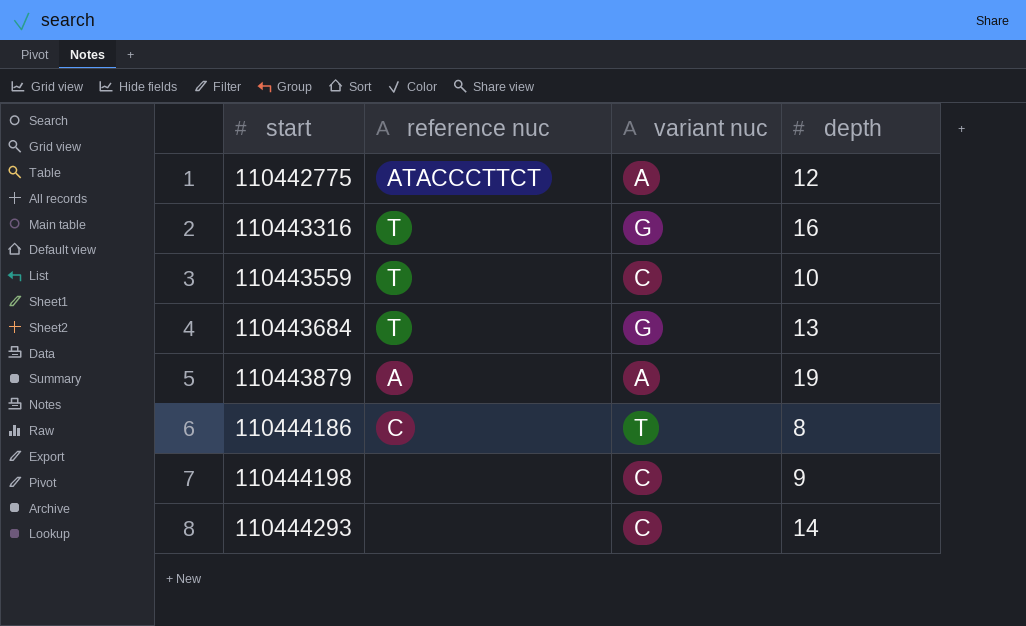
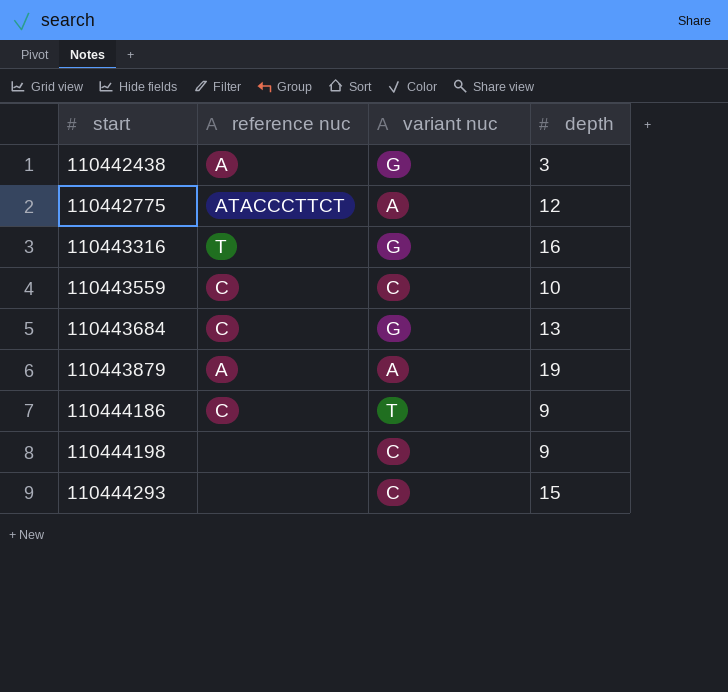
row 110442438: none -> A | G | 3
110443559 | reference nuc: T -> C
110443684 | reference nuc: T -> C
110444186 | depth: 8 -> 9
110444293 | depth: 14 -> 15

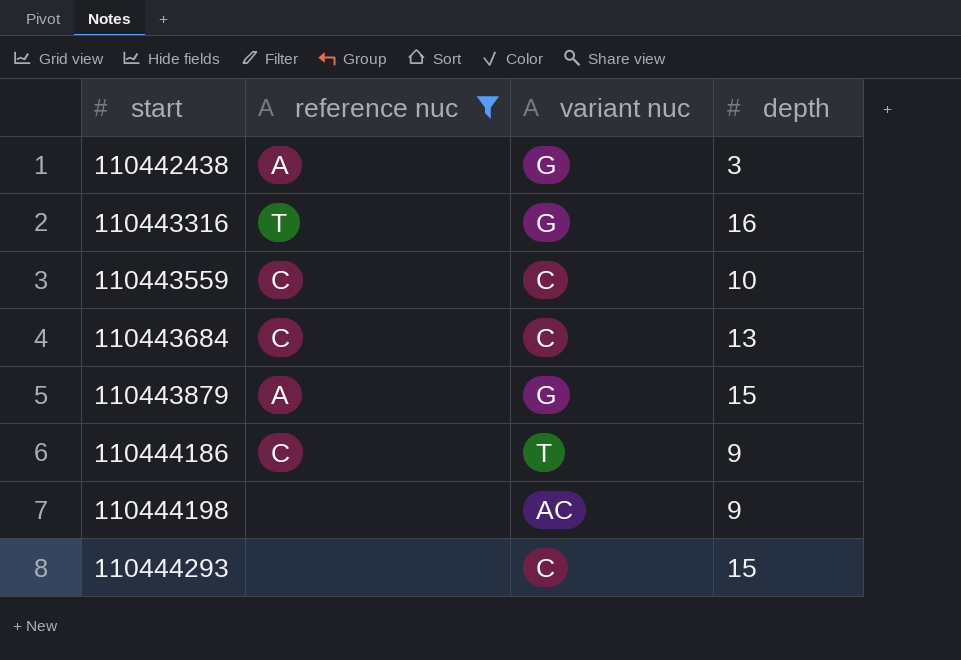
filter: none -> reference nuc != ATACCCTTCT
110443684 | variant nuc: G -> C
110443879 | variant nuc: A -> G
110443879 | depth: 19 -> 15
110444198 | variant nuc: C -> AC

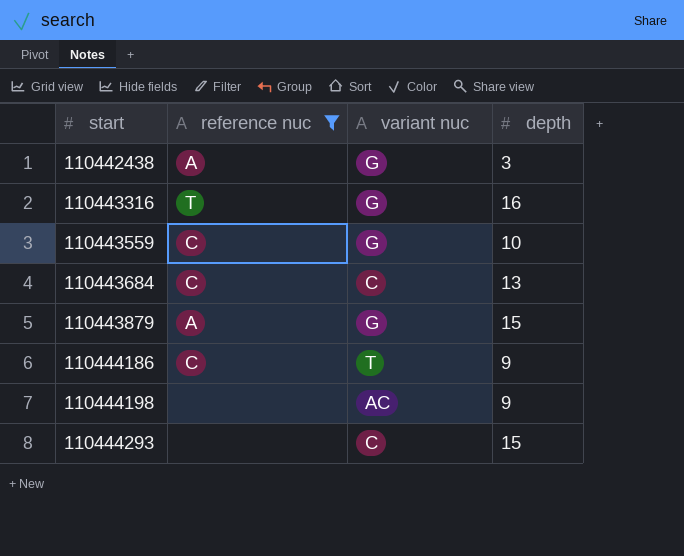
110443559 | variant nuc: C -> G

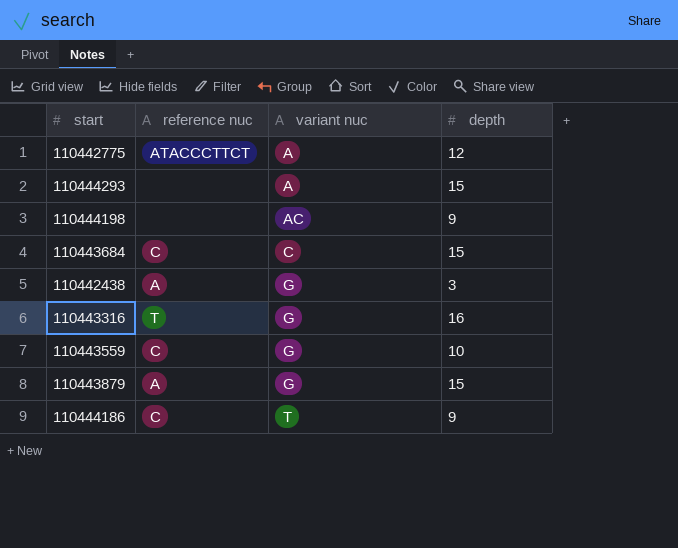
filter: reference nuc != ATACCCTTCT -> none
row order: start ascending -> variant nuc ascending
110444293 | variant nuc: C -> A
110443684 | depth: 13 -> 15

